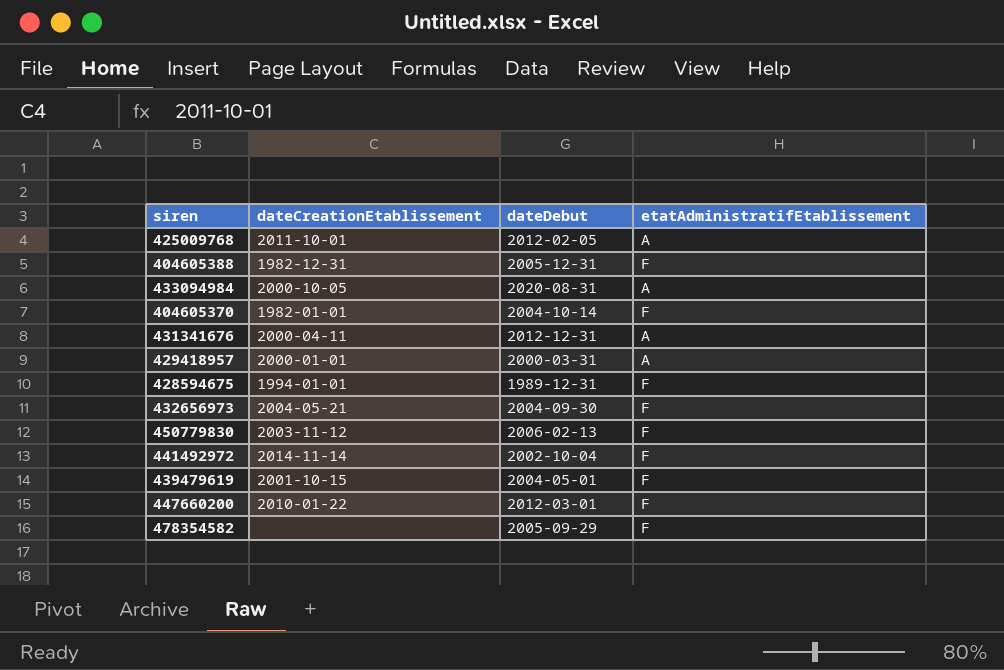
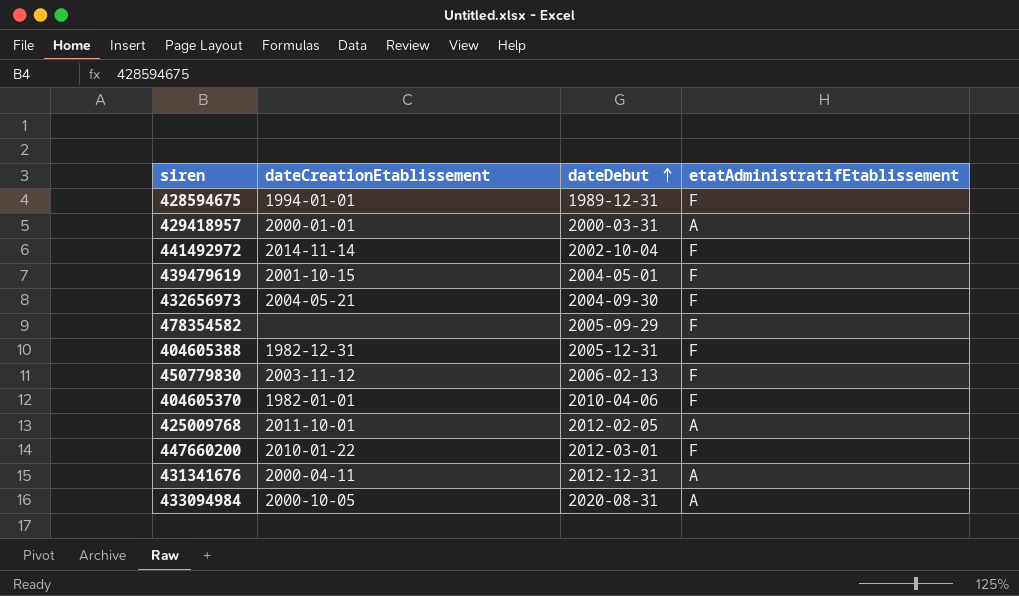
row order: none -> dateDebut ascending
404605370 | dateDebut: 2004-10-14 -> 2010-04-06

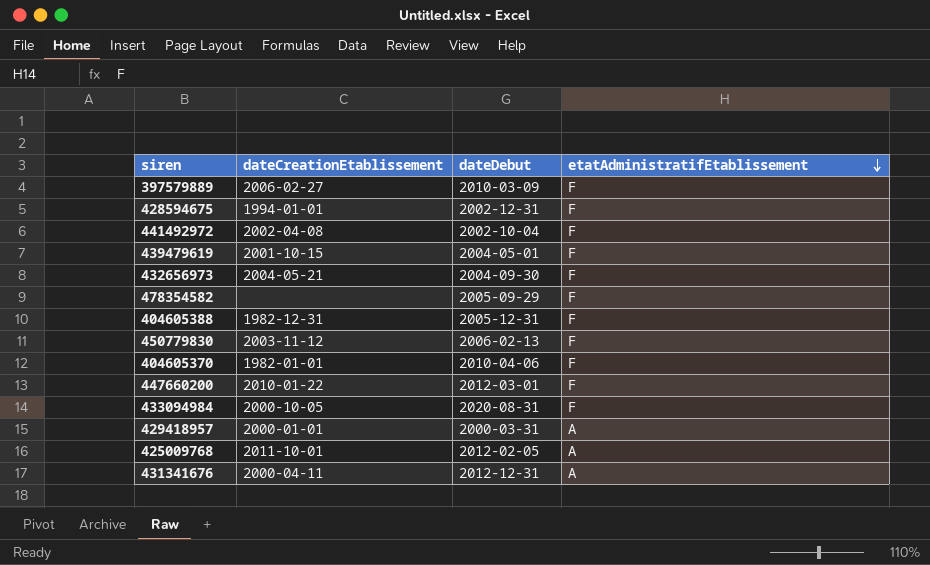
row order: dateDebut ascending -> etatAdministratifEtablissement descending
row 397579889: none -> 2006-02-27 | 2010-03-09 | F
428594675 | dateDebut: 1989-12-31 -> 2002-12-31
441492972 | dateCreationEtablissement: 2014-11-14 -> 2002-04-08
433094984 | etatAdministratifEtablissement: A -> F

